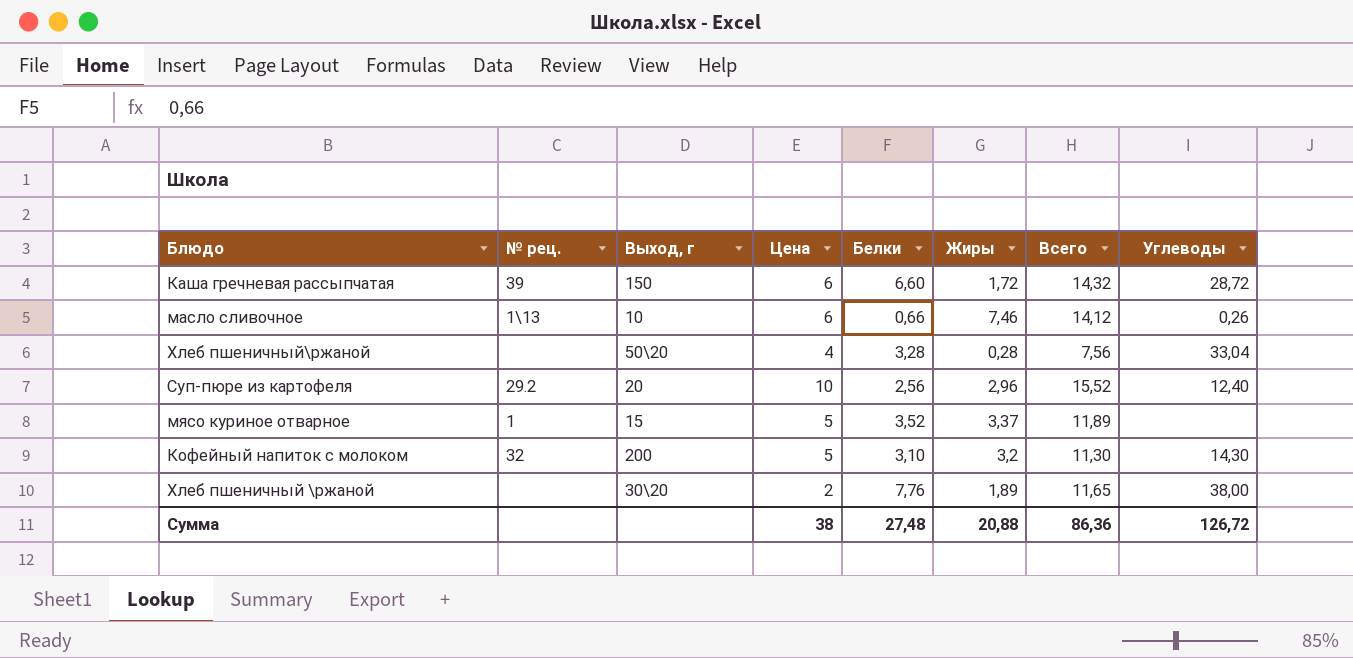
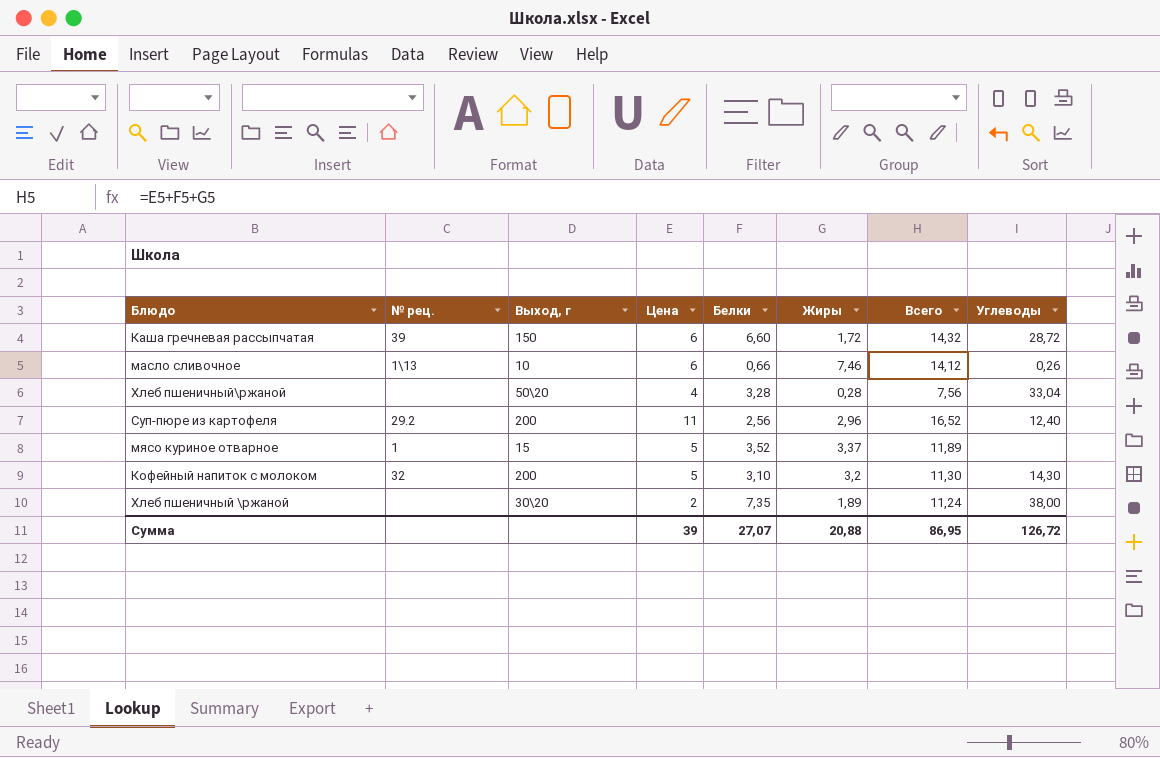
Суп-пюре из картофеля | Выход, г: 20 -> 200
Суп-пюре из картофеля | Цена: 10 -> 11
Суп-пюре из картофеля | Всего: 15,52 -> 16,52
Хлеб пшеничный \ржаной | Белки: 7,76 -> 7,35
Хлеб пшеничный \ржаной | Всего: 11,65 -> 11,24
Сумма | Цена: 38 -> 39
Сумма | Белки: 27,48 -> 27,07
Сумма | Всего: 86,36 -> 86,95

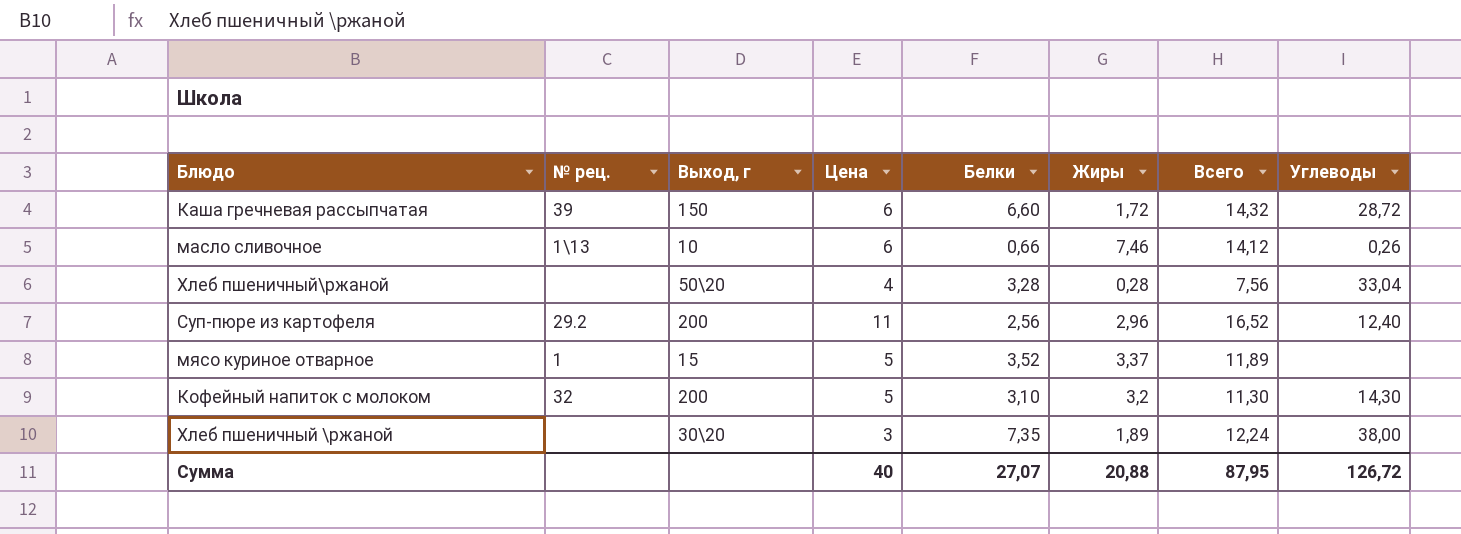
Хлеб пшеничный \ржаной | Цена: 2 -> 3
Хлеб пшеничный \ржаной | Всего: 11,24 -> 12,24
Сумма | Цена: 39 -> 40
Сумма | Всего: 86,95 -> 87,95

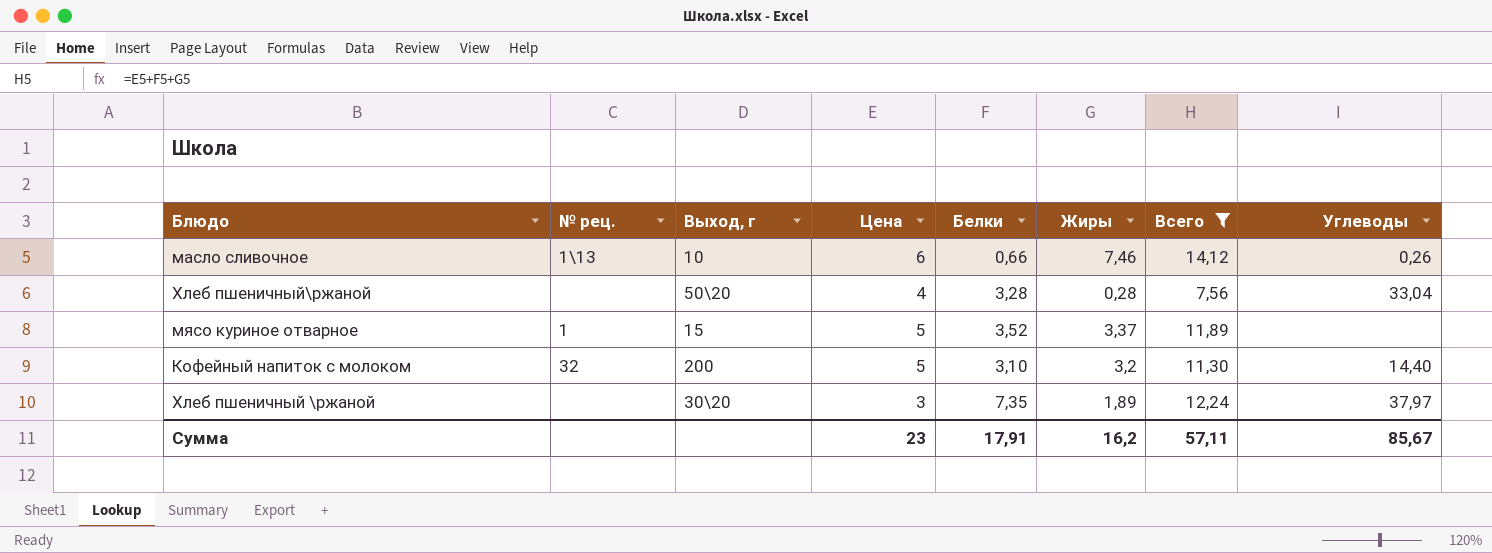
filter: none -> Всего <= 14,12
Кофейный напиток с молоком | Углеводы: 14,30 -> 14,40
Хлеб пшеничный \ржаной | Углеводы: 38,00 -> 37,97
Сумма | Цена: 40 -> 23
Сумма | Белки: 27,07 -> 17,91
Сумма | Жиры: 20,88 -> 16,2
Сумма | Всего: 87,95 -> 57,11
Сумма | Углеводы: 126,72 -> 85,67

